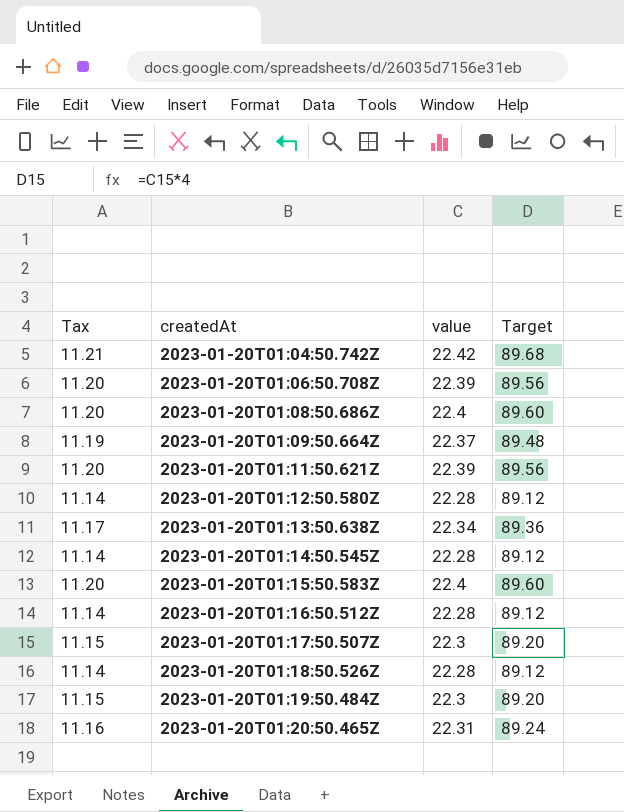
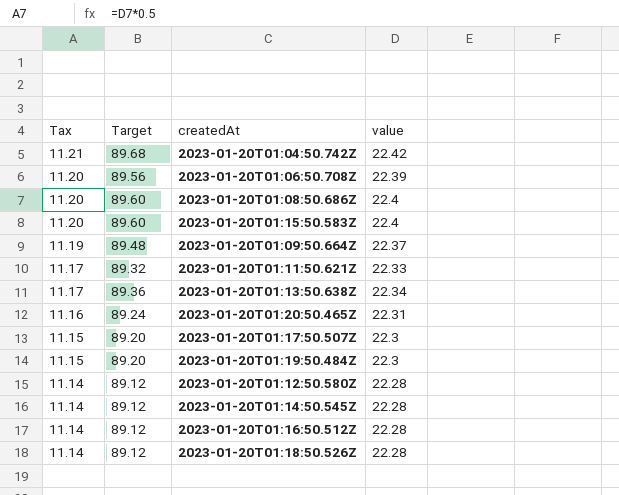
row order: createdAt ascending -> Tax descending
column Target | position: 4 -> 2
2023-01-20T01:11:50.621Z | Tax: 11.20 -> 11.17
2023-01-20T01:11:50.621Z | Target: 89.56 -> 89.32
2023-01-20T01:11:50.621Z | value: 22.39 -> 22.33

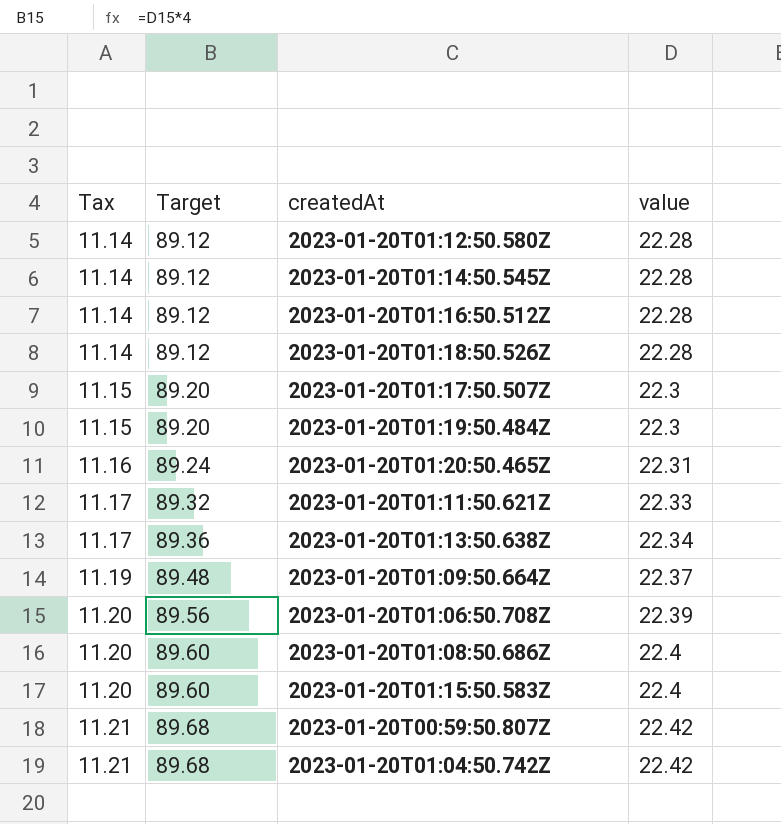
row order: Tax descending -> Tax ascending
row 2023-01-20T00:59:50.807Z: none -> 11.21 | 89.68 | 22.42

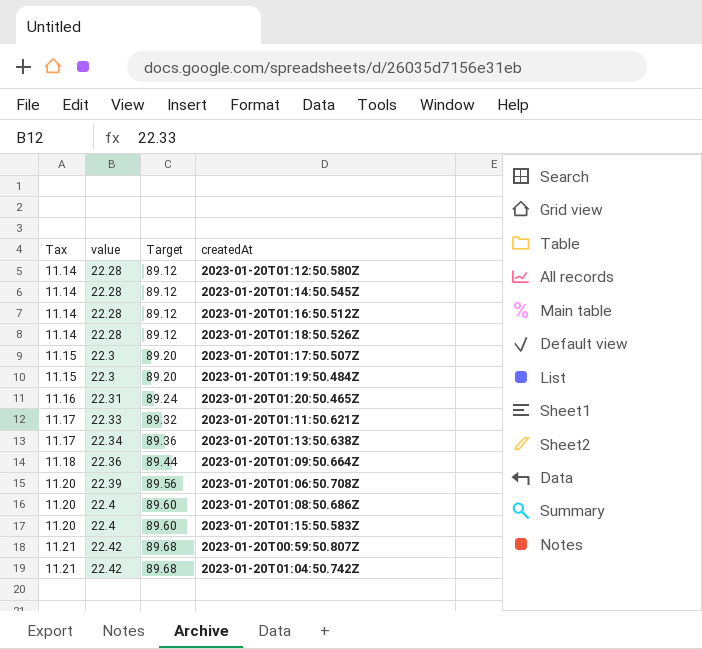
column value | position: 4 -> 2
2023-01-20T01:09:50.664Z | Tax: 11.19 -> 11.18
2023-01-20T01:09:50.664Z | value: 22.37 -> 22.36
2023-01-20T01:09:50.664Z | Target: 89.48 -> 89.44

